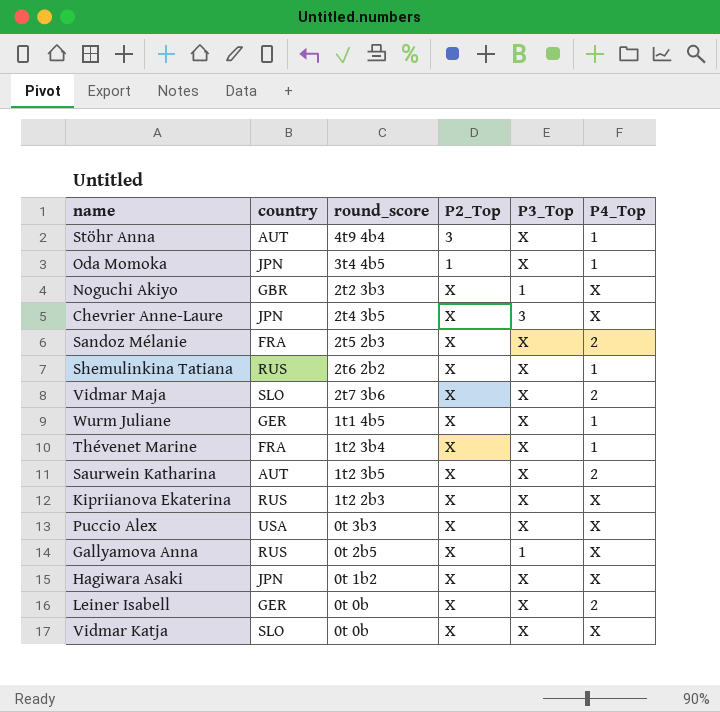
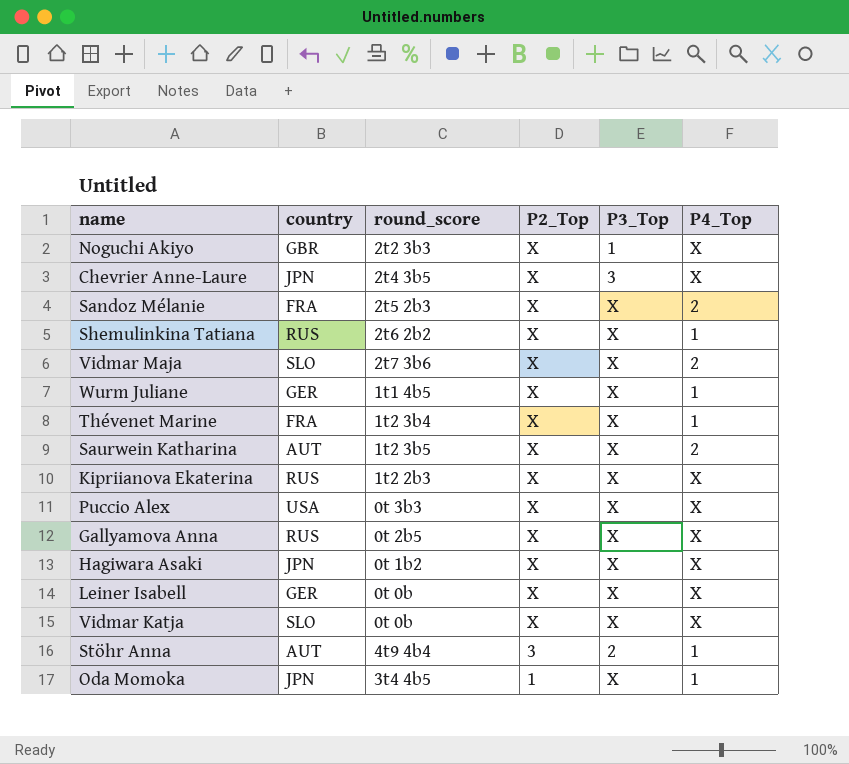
row order: none -> P2_Top descending
Gallyamova Anna | P3_Top: 1 -> X
Leiner Isabell | P4_Top: 2 -> X
Stöhr Anna | P3_Top: X -> 2

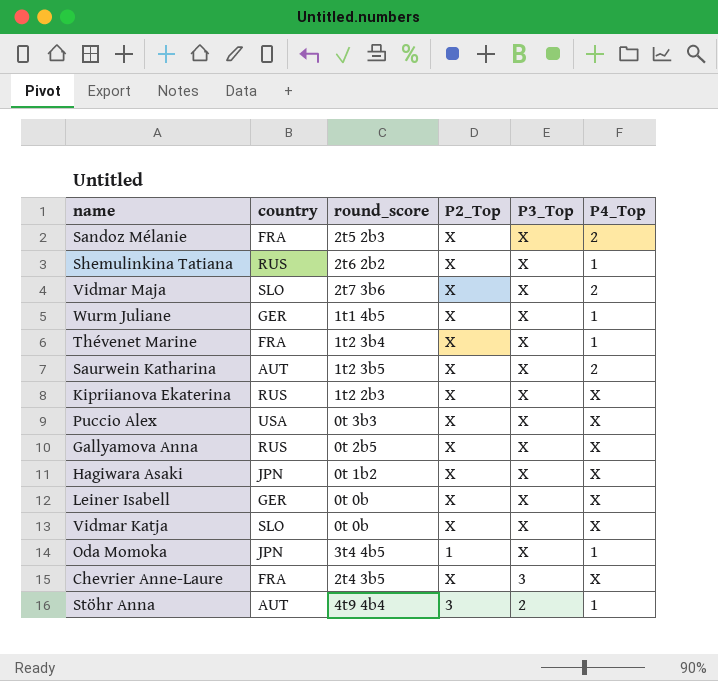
row order: P2_Top descending -> P3_Top descending
row Noguchi Akiyo: GBR | 2t2 3b3 | X | 1 | X -> none
Chevrier Anne-Laure | country: JPN -> FRA

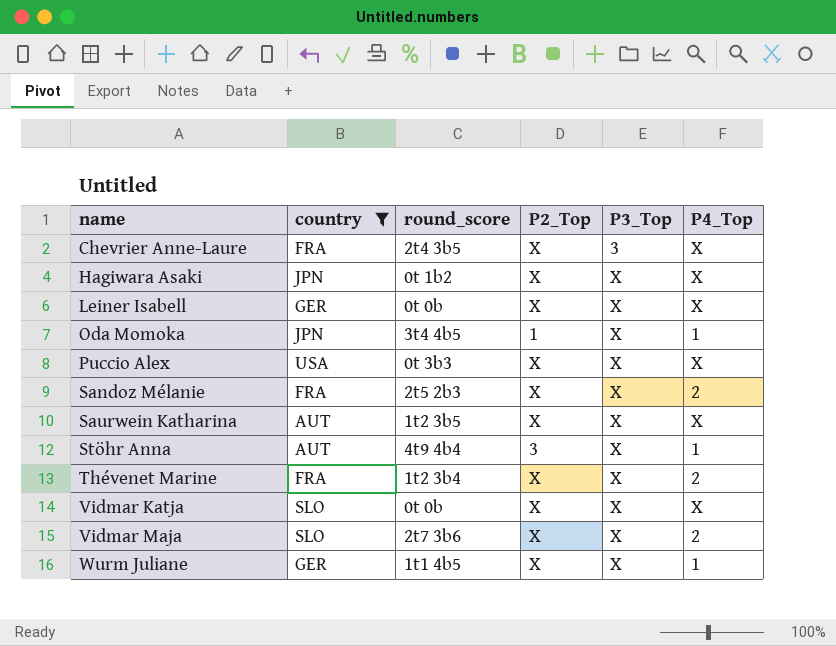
filter: none -> country != RUS
row order: P3_Top descending -> name ascending
Saurwein Katharina | P4_Top: 2 -> X
Stöhr Anna | P3_Top: 2 -> X
Thévenet Marine | P4_Top: 1 -> 2

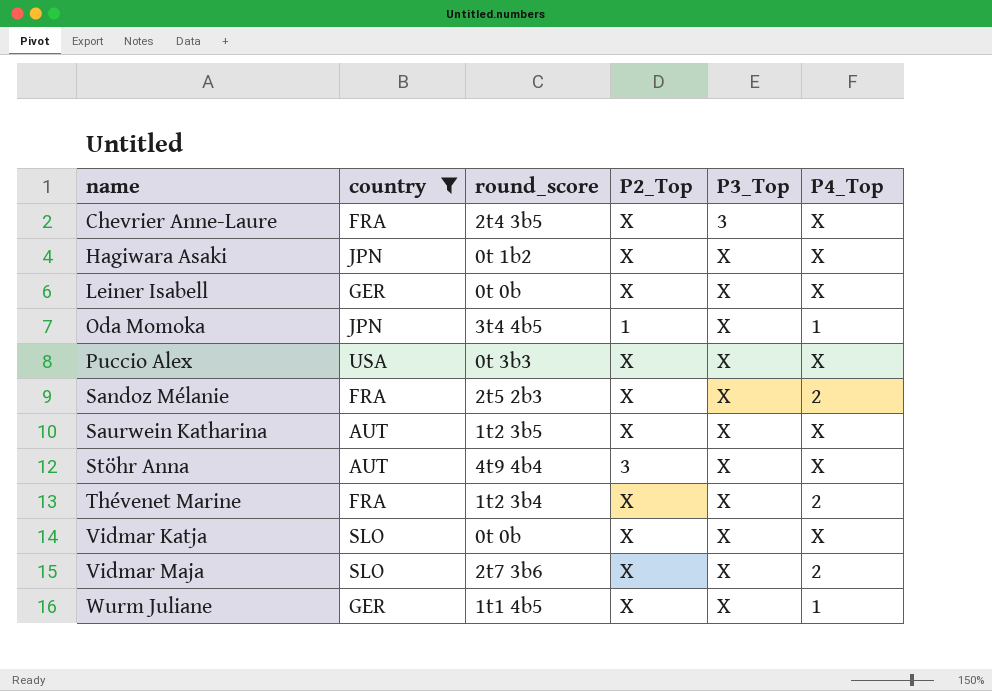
Stöhr Anna | P4_Top: 1 -> X

